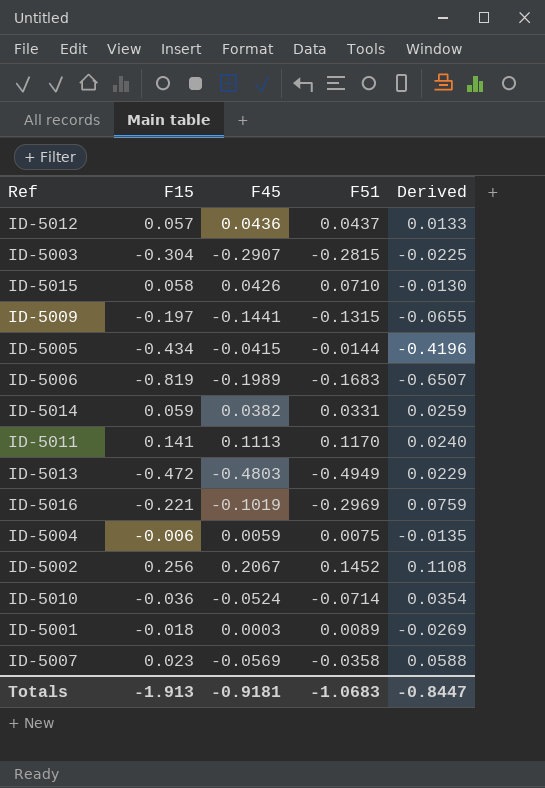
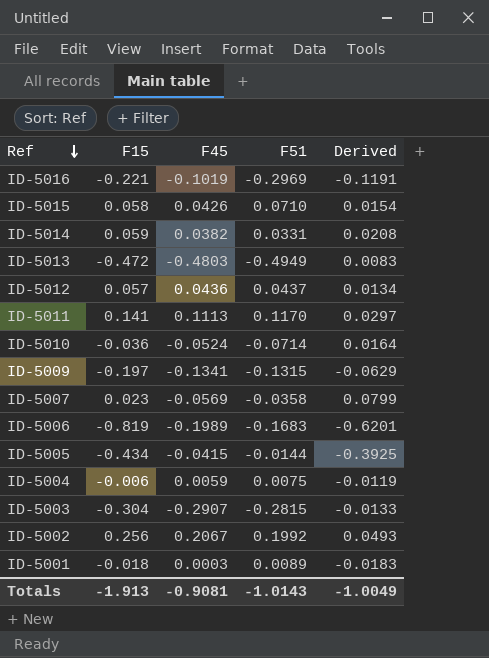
row order: none -> Ref descending
column Derived | formula: [F15] - [F51] -> [F15] - [F45]
ID-5009 | F45: -0.1441 -> -0.1341
ID-5002 | F51: 0.1452 -> 0.1992
Totals | F45: -0.9181 -> -0.9081
Totals | F51: -1.0683 -> -1.0143
Totals | Derived: -0.8447 -> -1.0049

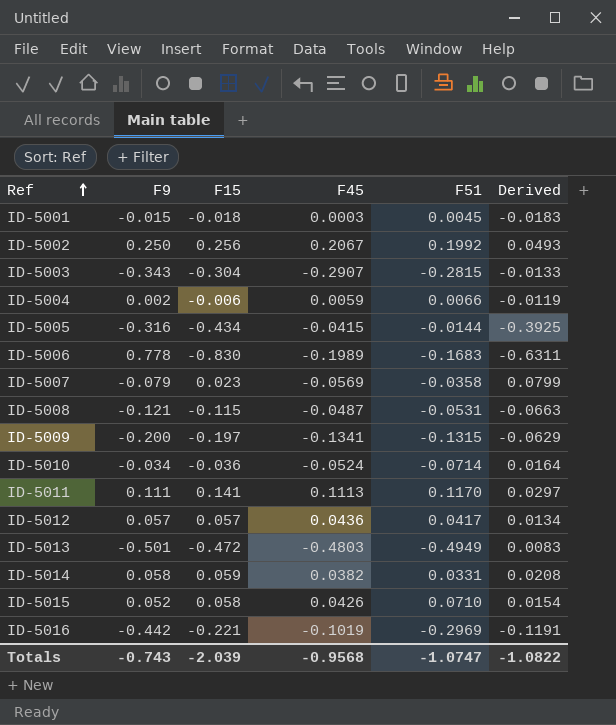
row order: Ref descending -> Ref ascending
column F9 | position: none -> 2
ID-5001 | F51: 0.0089 -> 0.0045
ID-5004 | F51: 0.0075 -> 0.0066
ID-5006 | F15: -0.819 -> -0.830
ID-5006 | Derived: -0.6201 -> -0.6311
row ID-5008: none -> -0.121 | -0.115 | -0.0487 | -0.0531 | -0.0663
ID-5012 | F51: 0.0437 -> 0.0417
Totals | F15: -1.913 -> -2.039
Totals | F45: -0.9081 -> -0.9568
Totals | F51: -1.0143 -> -1.0747
Totals | Derived: -1.0049 -> -1.0822

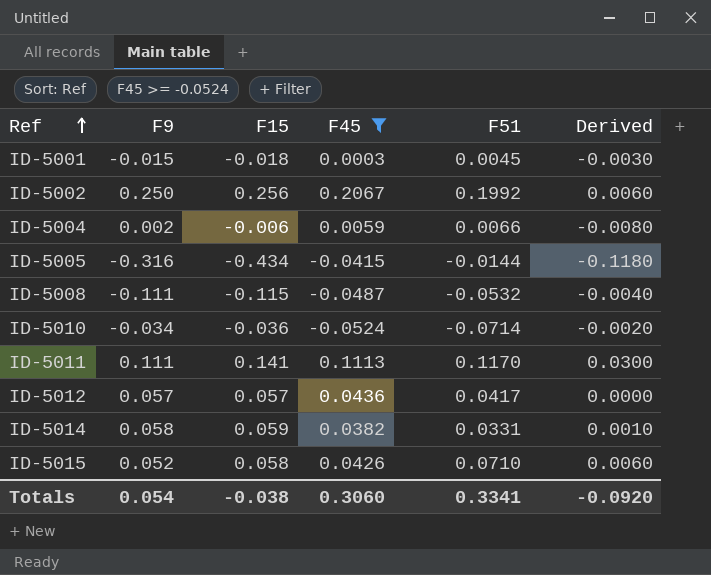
filter: none -> F45 >= -0.0524
column Derived | formula: [F15] - [F45] -> [F15] - [F9]
ID-5008 | F9: -0.121 -> -0.111
ID-5008 | F51: -0.0531 -> -0.0532
Totals | F9: -0.743 -> 0.054
Totals | F15: -2.039 -> -0.038
Totals | F45: -0.9568 -> 0.3060
Totals | F51: -1.0747 -> 0.3341
Totals | Derived: -1.0822 -> -0.0920

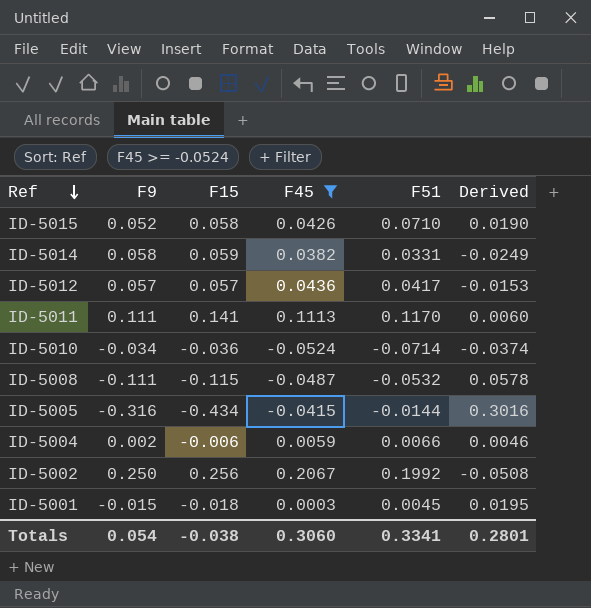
row order: Ref ascending -> Ref descending
column Derived | formula: [F15] - [F9] -> [F51] - [F9]
Totals | Derived: -0.0920 -> 0.2801

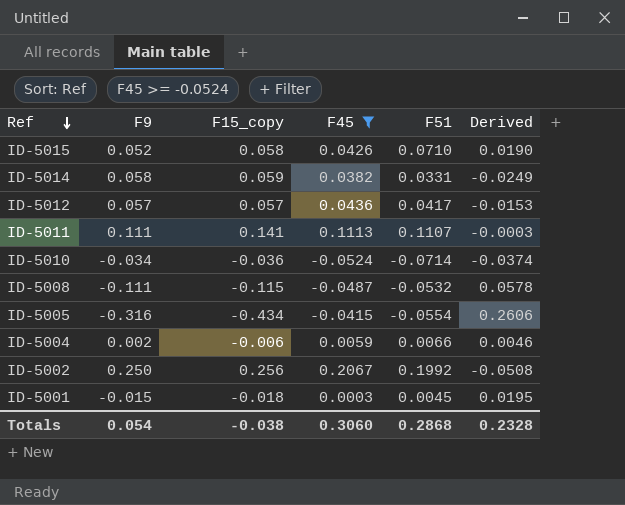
column name: F15 -> F15_copy
ID-5011 | F51: 0.1170 -> 0.1107
ID-5011 | Derived: 0.0060 -> -0.0003
ID-5005 | F51: -0.0144 -> -0.0554
ID-5005 | Derived: 0.3016 -> 0.2606
Totals | F51: 0.3341 -> 0.2868
Totals | Derived: 0.2801 -> 0.2328

